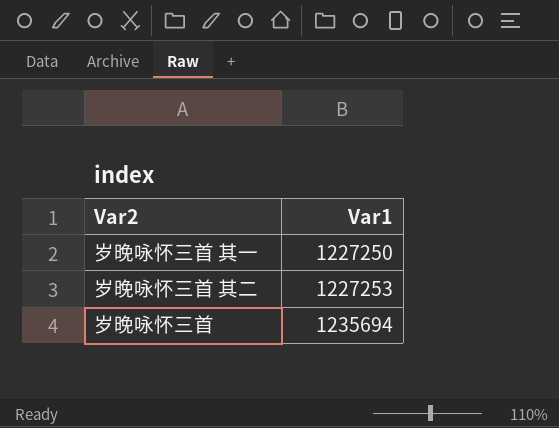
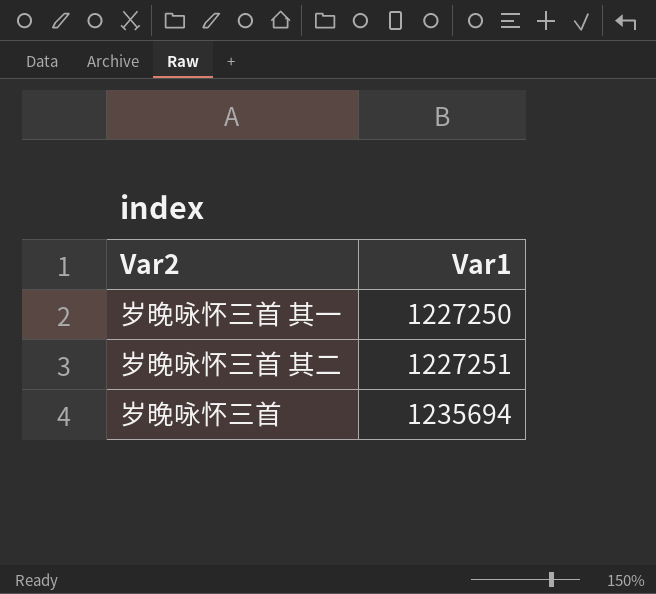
岁晚咏怀三首 其二 | Var1: 1227253 -> 1227251

